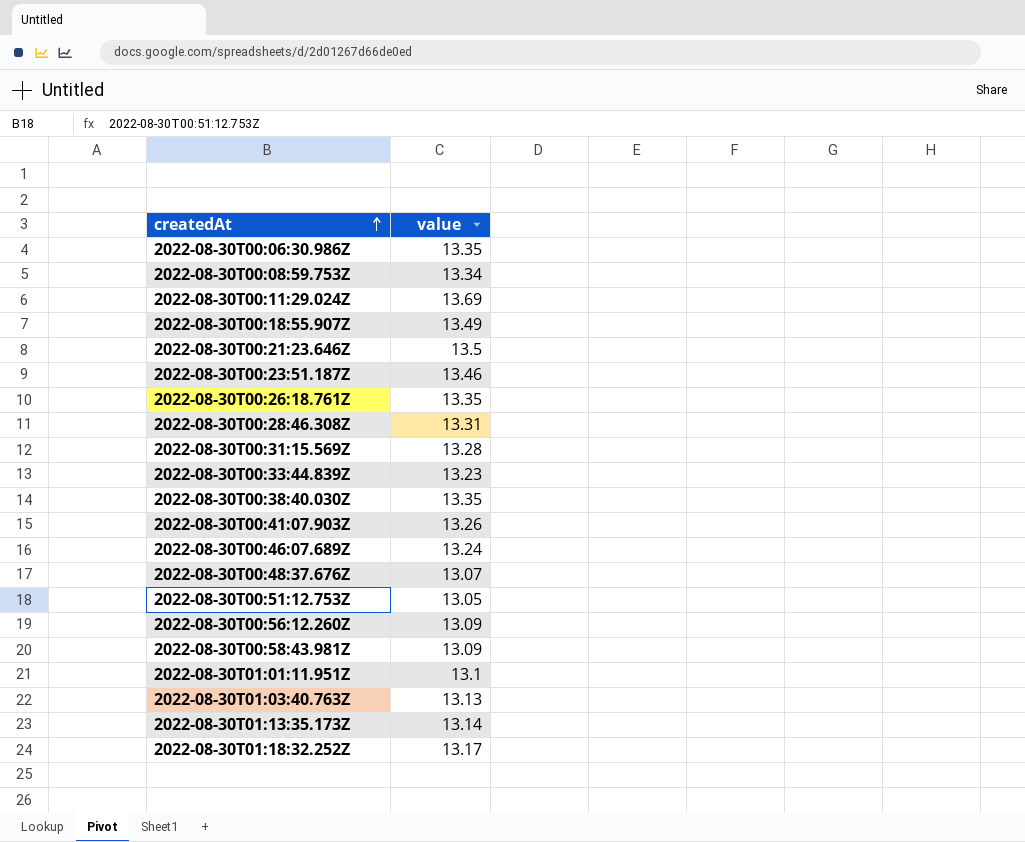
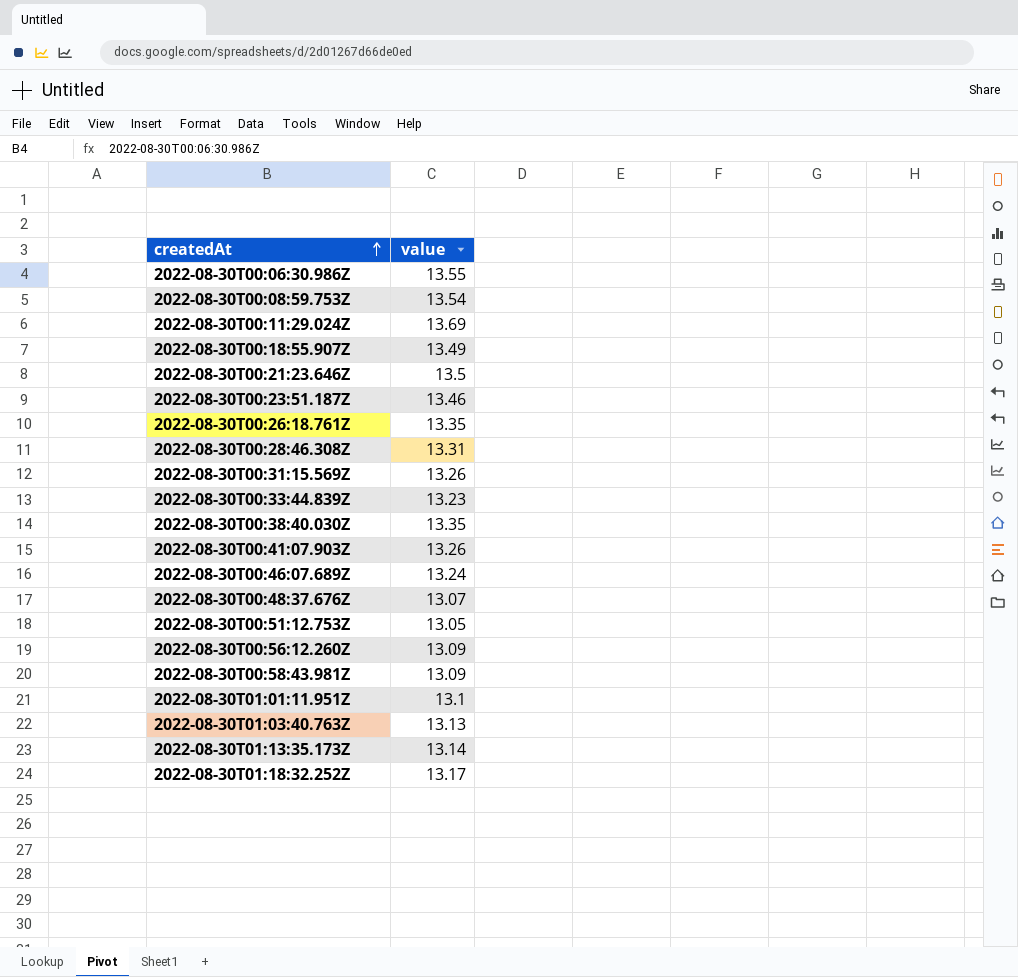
2022-08-30T00:06:30.986Z | value: 13.35 -> 13.55
2022-08-30T00:08:59.753Z | value: 13.34 -> 13.54
2022-08-30T00:31:15.569Z | value: 13.28 -> 13.26

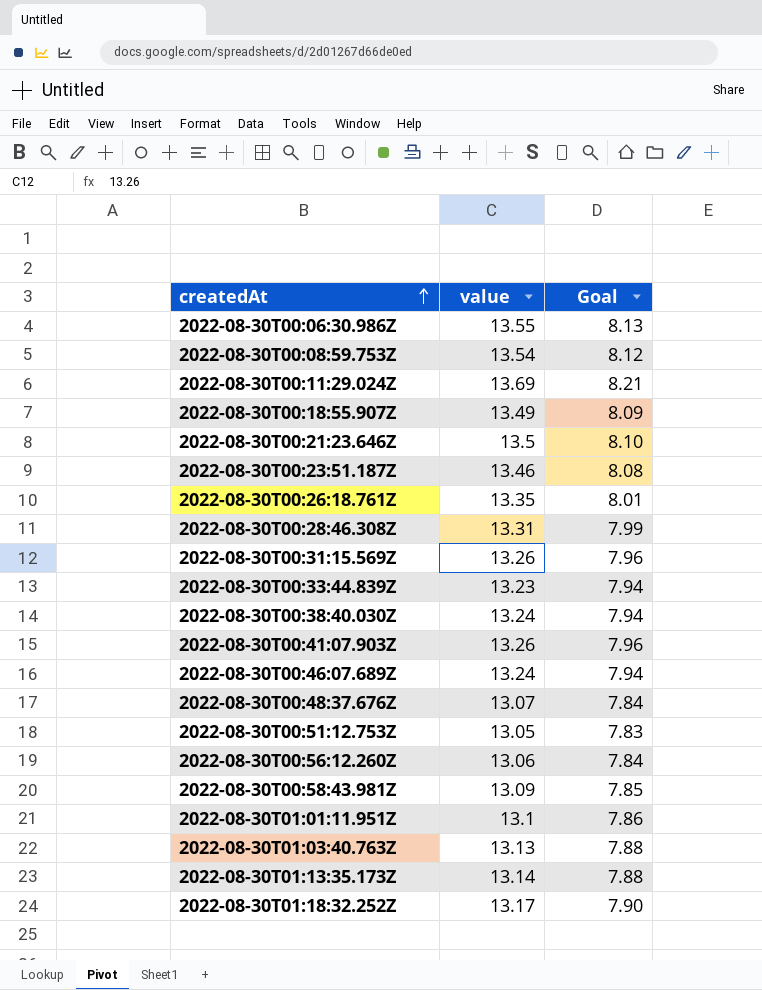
column Goal | formula: none -> [value] * 0.6
2022-08-30T00:38:40.030Z | value: 13.35 -> 13.24
2022-08-30T00:56:12.260Z | value: 13.09 -> 13.06

